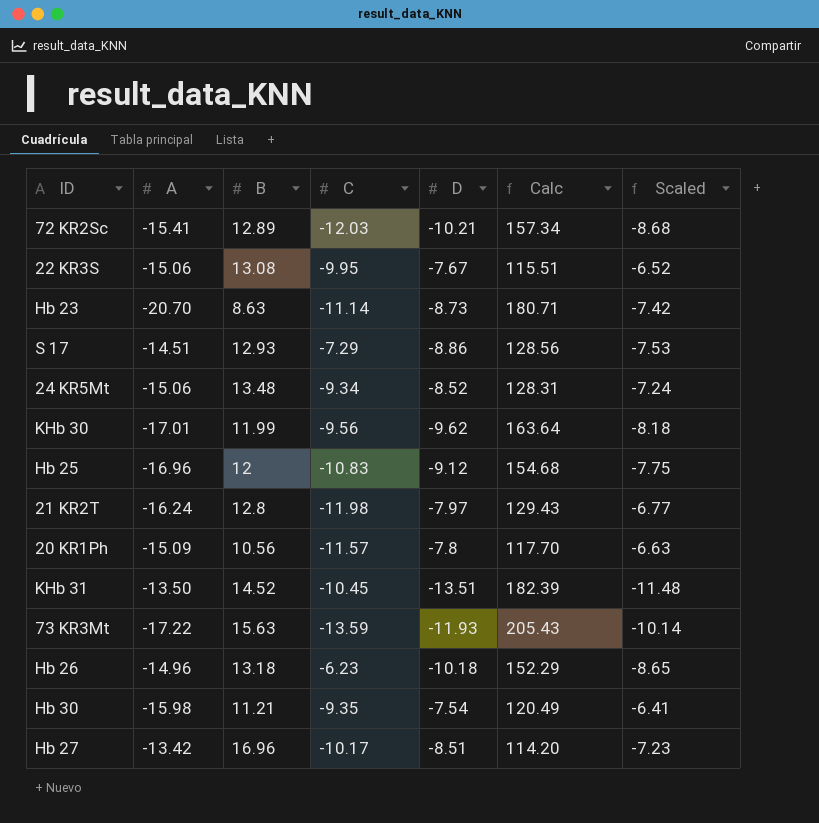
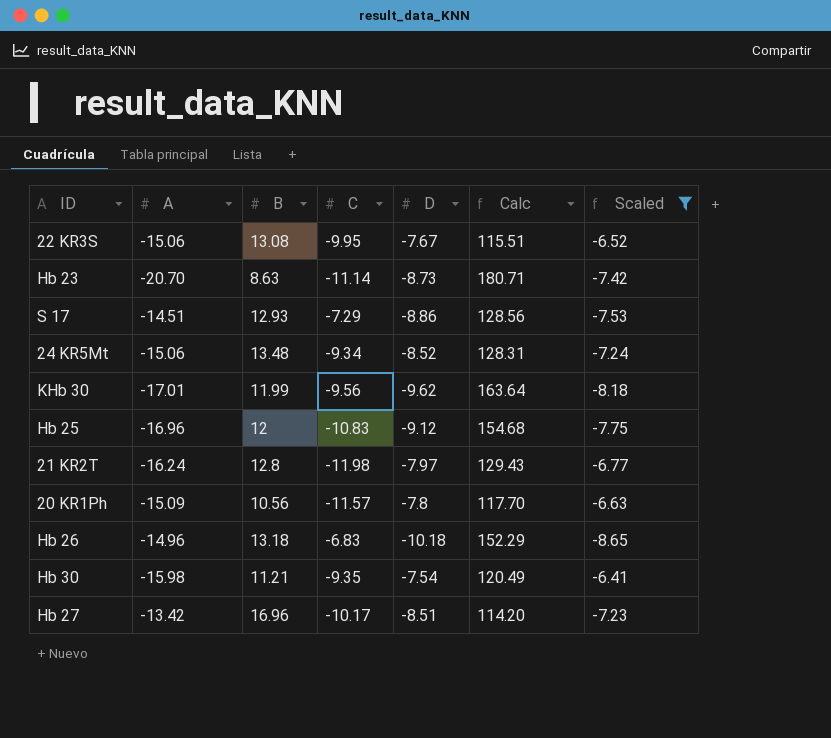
filter: none -> Scaled >= -8.65
Hb 26 | C: -6.23 -> -6.83

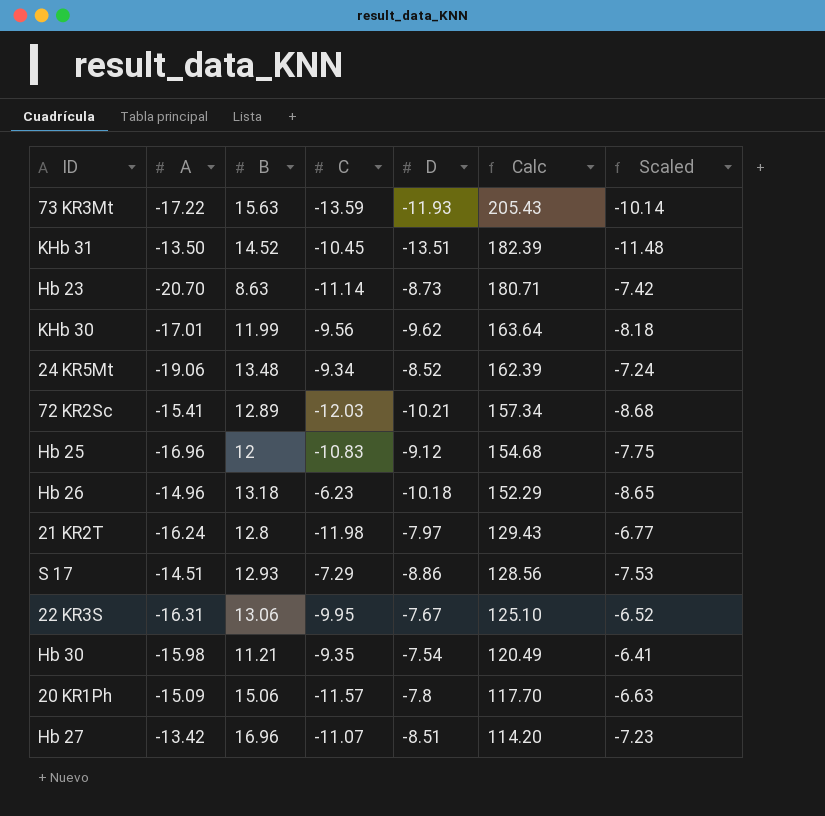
filter: Scaled >= -8.65 -> none
row order: none -> Calc descending
24 KR5Mt | A: -15.06 -> -19.06
24 KR5Mt | Calc: 128.31 -> 162.39
Hb 26 | C: -6.83 -> -6.23
22 KR3S | A: -15.06 -> -16.31
22 KR3S | B: 13.08 -> 13.06
22 KR3S | Calc: 115.51 -> 125.10
20 KR1Ph | B: 10.56 -> 15.06
Hb 27 | C: -10.17 -> -11.07

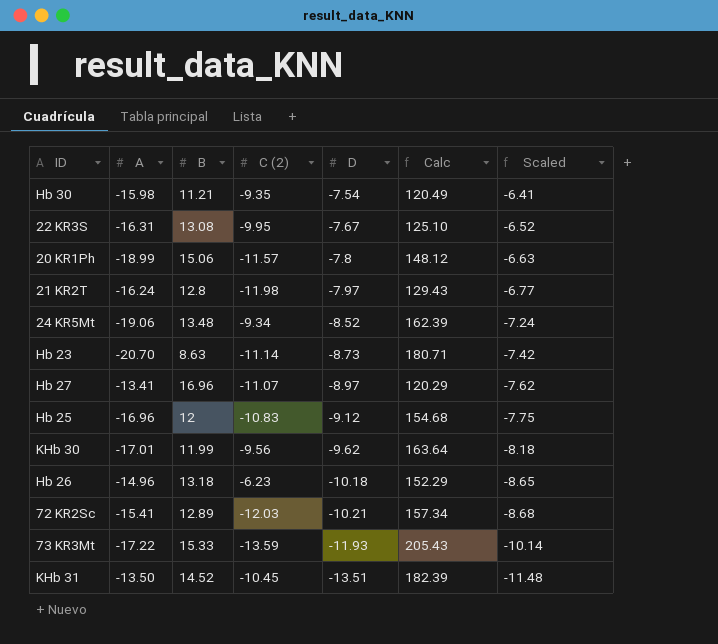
row order: Calc descending -> D descending
column name: C -> C (2)
row S 17: -14.51 | 12.93 | -7.29 | -8.86 | 128.56 | -7.53 -> none
22 KR3S | B: 13.06 -> 13.08
20 KR1Ph | A: -15.09 -> -18.99
20 KR1Ph | Calc: 117.70 -> 148.12
Hb 27 | A: -13.42 -> -13.41
Hb 27 | D: -8.51 -> -8.97
Hb 27 | Calc: 114.20 -> 120.29
Hb 27 | Scaled: -7.23 -> -7.62
73 KR3Mt | B: 15.63 -> 15.33

